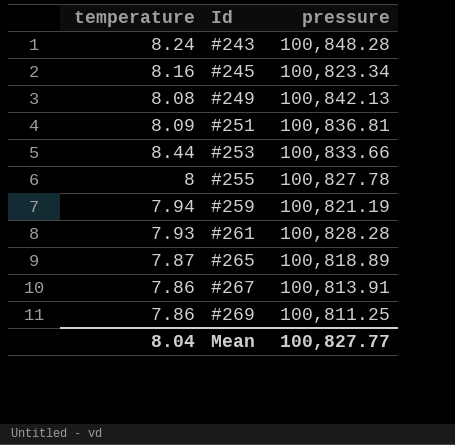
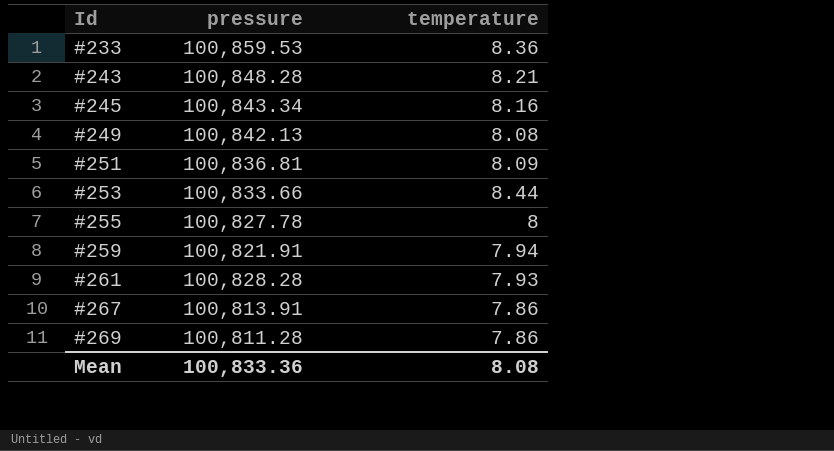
column temperature | position: 1 -> 3
row #265: 7.87 | 100,818.89 -> none
row #233: none -> 100,859.53 | 8.36
#243 | temperature: 8.24 -> 8.21
#245 | pressure: 100,823.34 -> 100,843.34
#259 | pressure: 100,821.19 -> 100,821.91
#269 | pressure: 100,811.25 -> 100,811.28
Mean | pressure: 100,827.77 -> 100,833.36
Mean | temperature: 8.04 -> 8.08

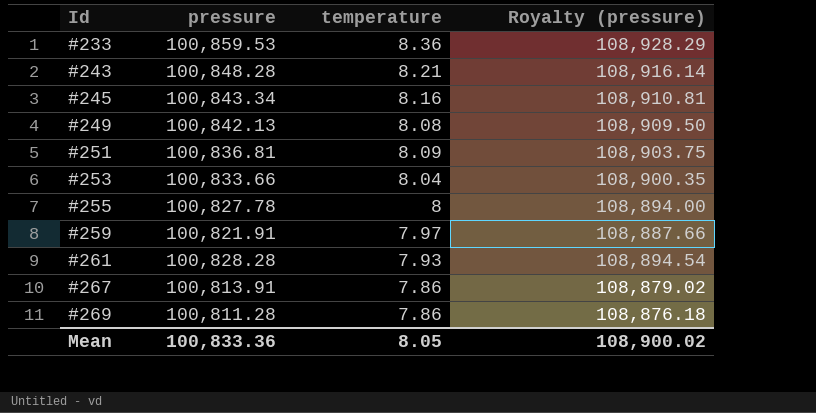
column Royalty (pressure) | formula: none -> [pressure] * 1.08
#253 | temperature: 8.44 -> 8.04
#259 | temperature: 7.94 -> 7.97
Mean | temperature: 8.08 -> 8.05

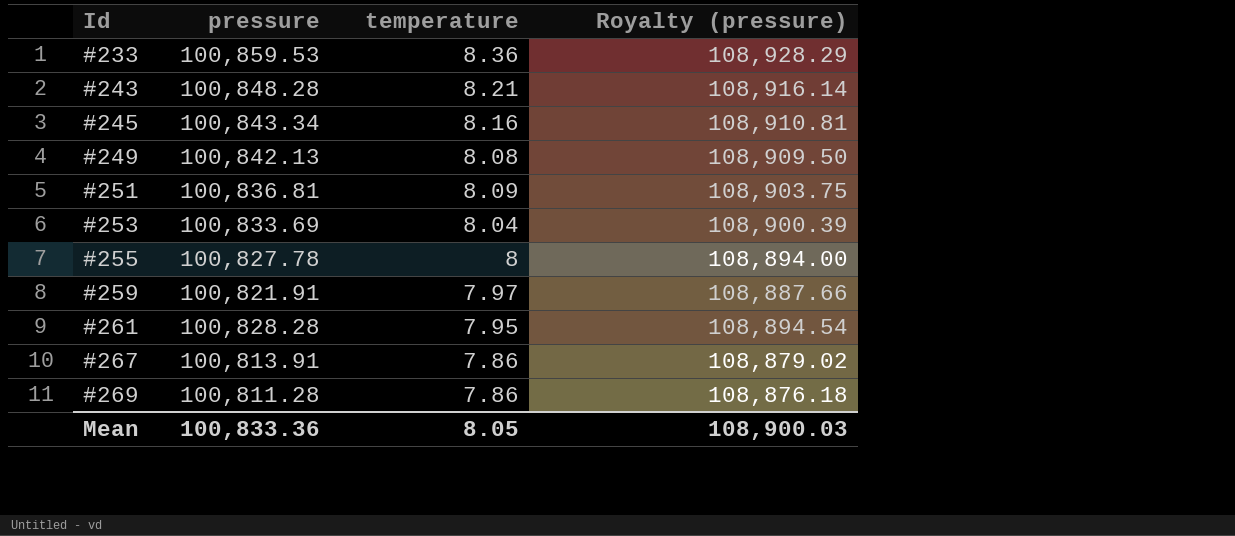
#253 | pressure: 100,833.66 -> 100,833.69
#253 | Royalty (pressure): 108,900.35 -> 108,900.39
#261 | temperature: 7.93 -> 7.95
Mean | Royalty (pressure): 108,900.02 -> 108,900.03

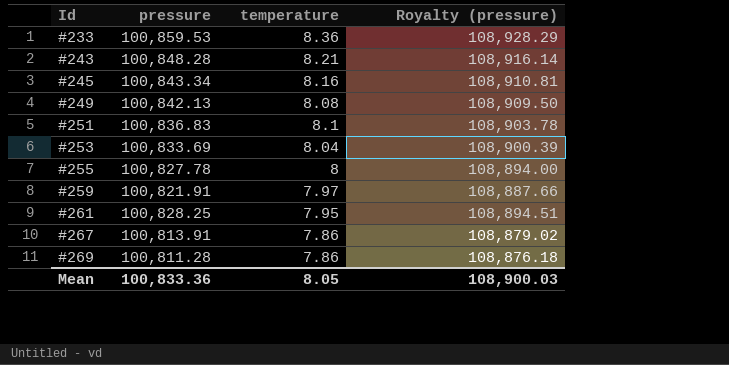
#251 | pressure: 100,836.81 -> 100,836.83
#251 | temperature: 8.09 -> 8.1
#251 | Royalty (pressure): 108,903.75 -> 108,903.78
#261 | pressure: 100,828.28 -> 100,828.25
#261 | Royalty (pressure): 108,894.54 -> 108,894.51

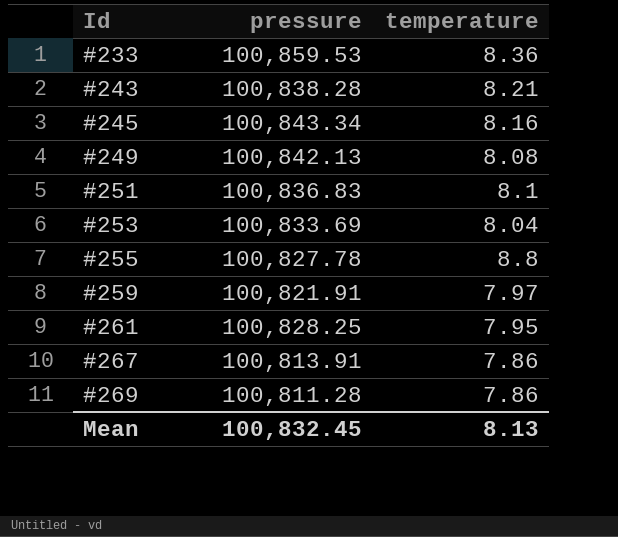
column Royalty (pressure) | formula: [pressure] * 1.08 -> none
#243 | pressure: 100,848.28 -> 100,838.28
#255 | temperature: 8 -> 8.8
Mean | pressure: 100,833.36 -> 100,832.45
Mean | temperature: 8.05 -> 8.13

